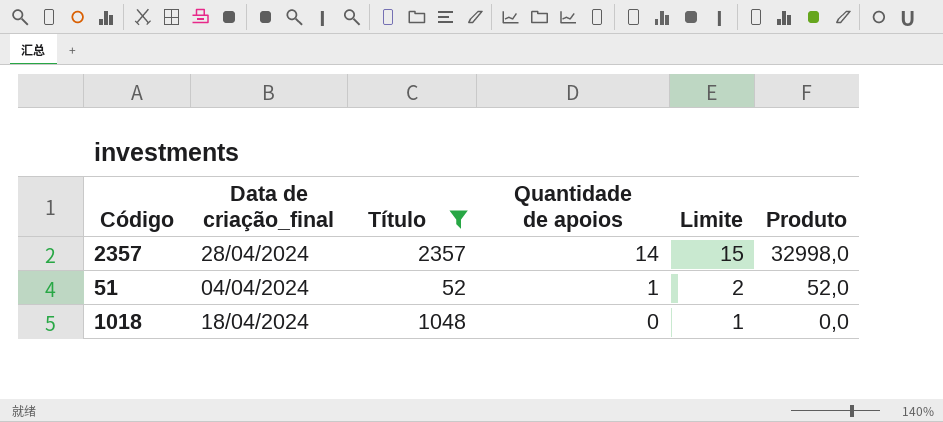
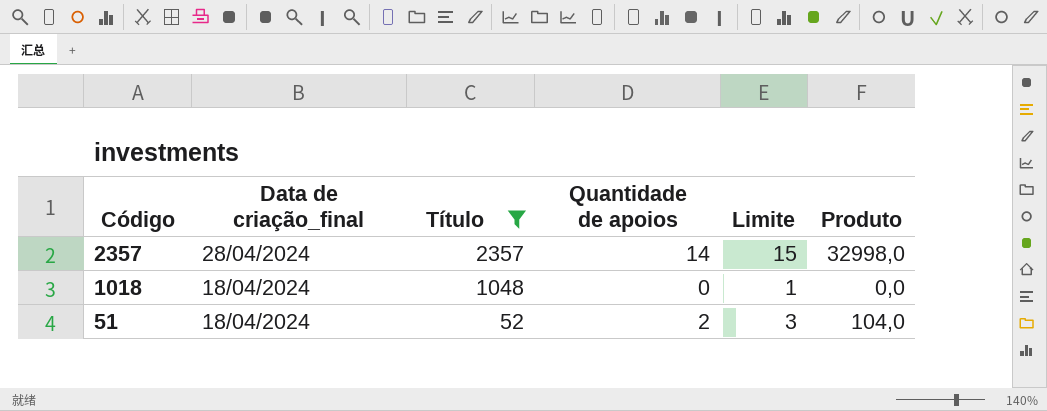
row order: Quantidade de apoios descending -> Código descending
51 | Data de criação_final: 04/04/2024 -> 18/04/2024
51 | Quantidade de apoios: 1 -> 2
51 | Limite: 2 -> 3
51 | Produto: 52,0 -> 104,0

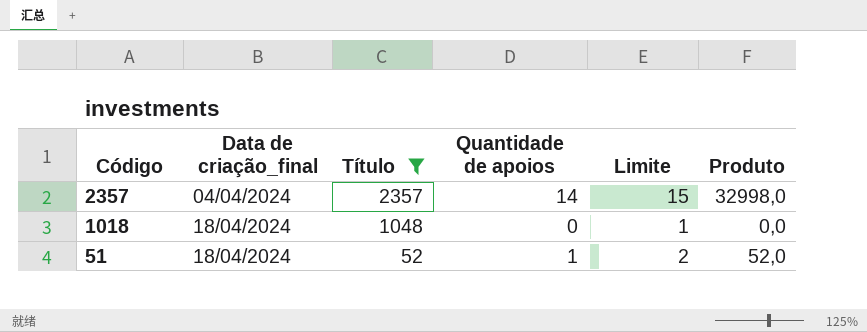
2357 | Data de criação_final: 28/04/2024 -> 04/04/2024
51 | Quantidade de apoios: 2 -> 1
51 | Limite: 3 -> 2
51 | Produto: 104,0 -> 52,0

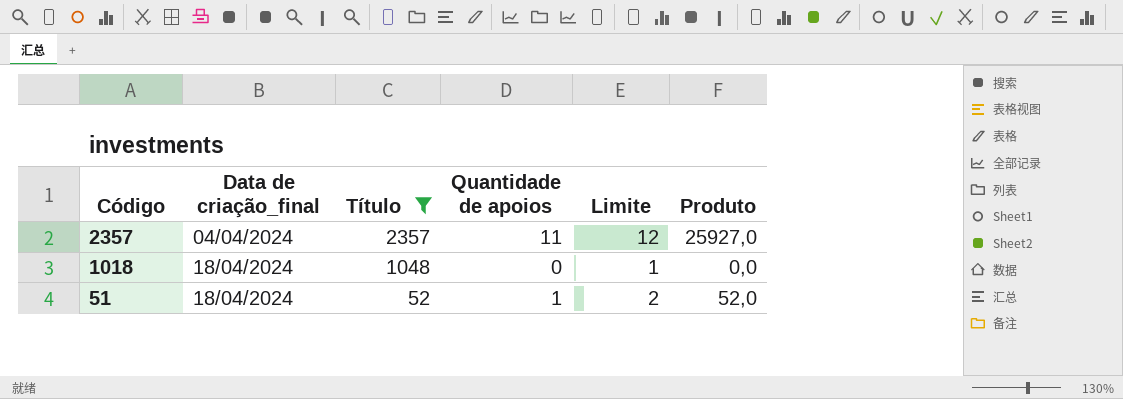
2357 | Quantidade de apoios: 14 -> 11
2357 | Limite: 15 -> 12
2357 | Produto: 32998,0 -> 25927,0

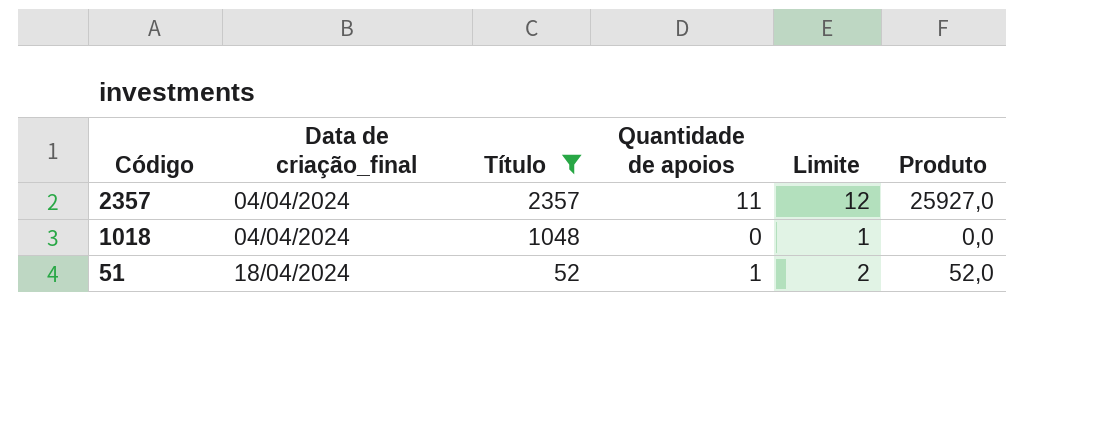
1018 | Data de criação_final: 18/04/2024 -> 04/04/2024

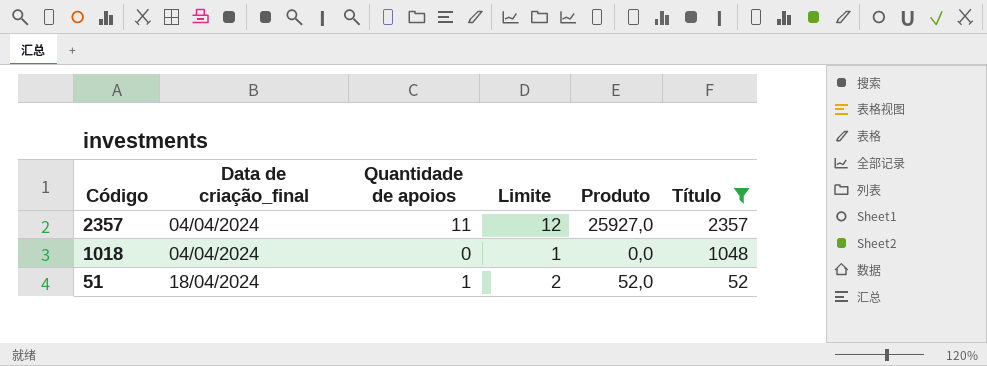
column Título | position: 3 -> 6

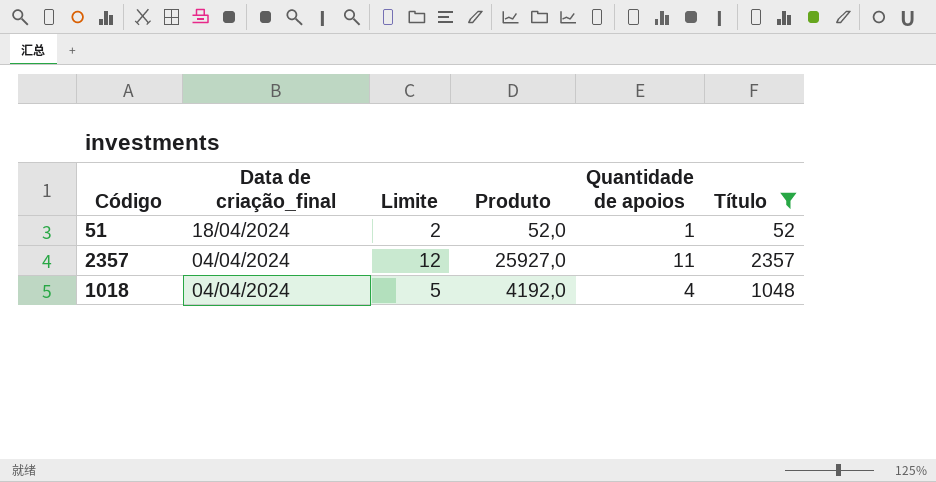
row order: Código descending -> Data de criação_final descending
column Quantidade de apoios | position: 3 -> 5
1018 | Limite: 1 -> 5
1018 | Produto: 0,0 -> 4192,0
1018 | Quantidade de apoios: 0 -> 4

